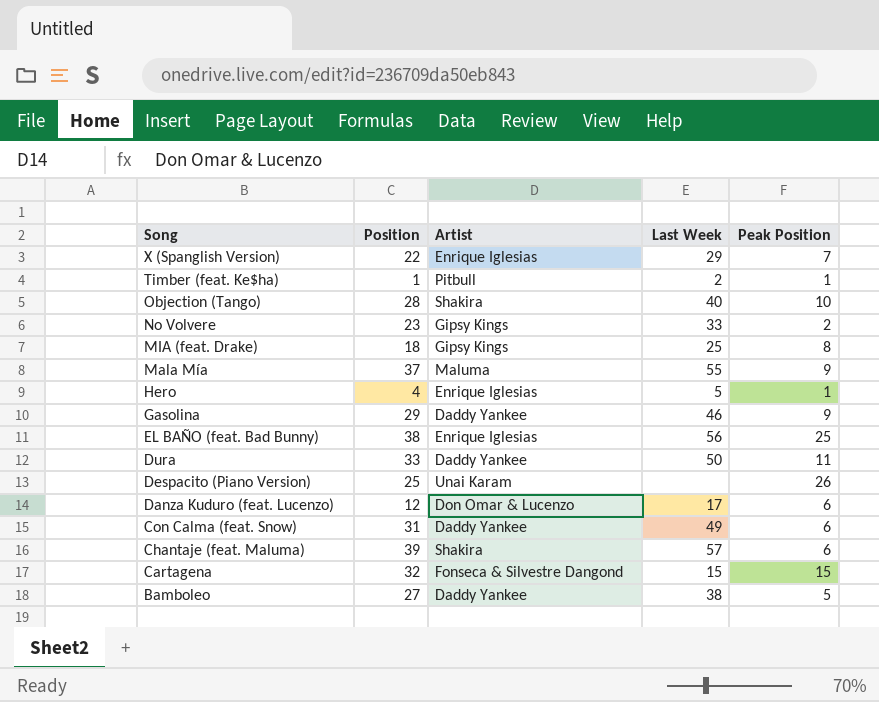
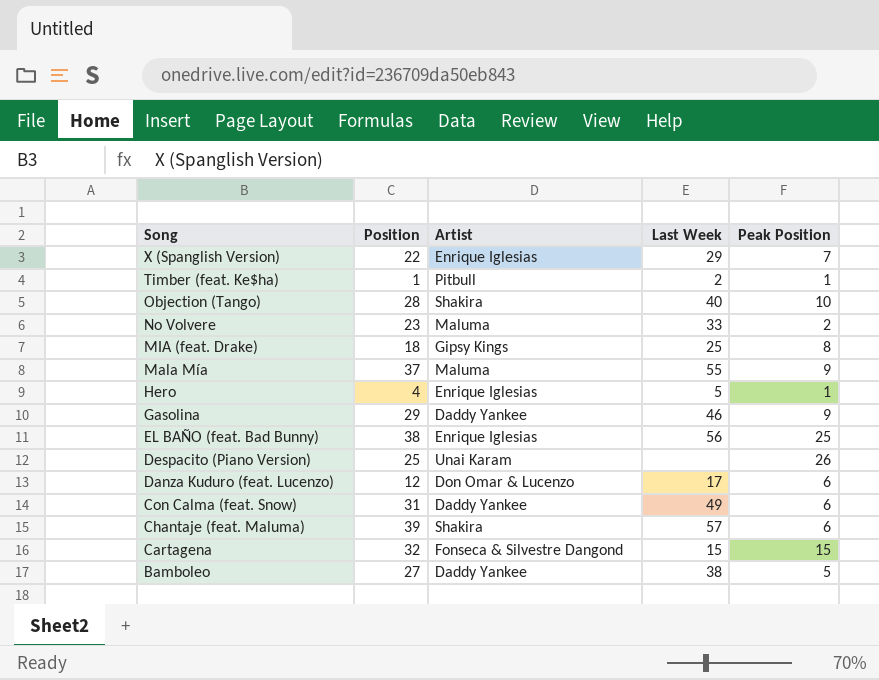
row Dura: 33 | Daddy Yankee | 50 | 11 -> none
No Volvere | Artist: Gipsy Kings -> Maluma

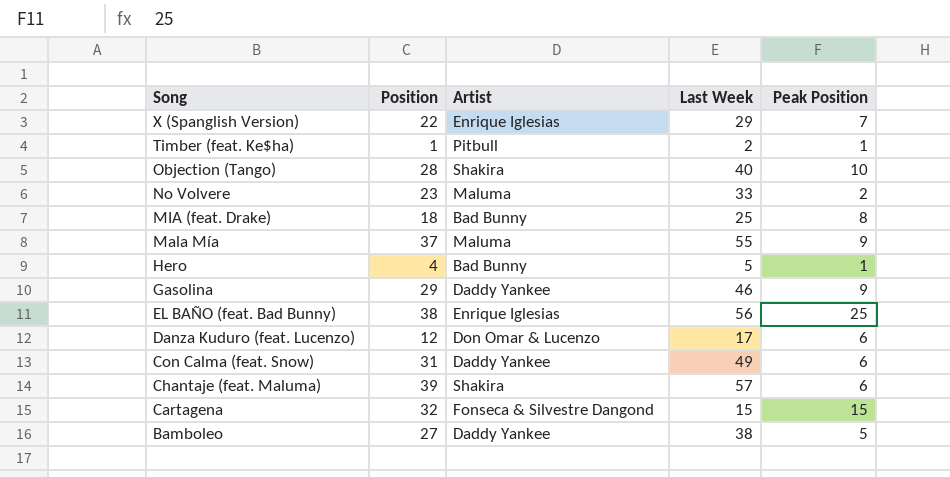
row Despacito (Piano Version): 25 | Unai Karam | none | 26 -> none
MIA (feat. Drake) | Artist: Gipsy Kings -> Bad Bunny
Hero | Artist: Enrique Iglesias -> Bad Bunny

